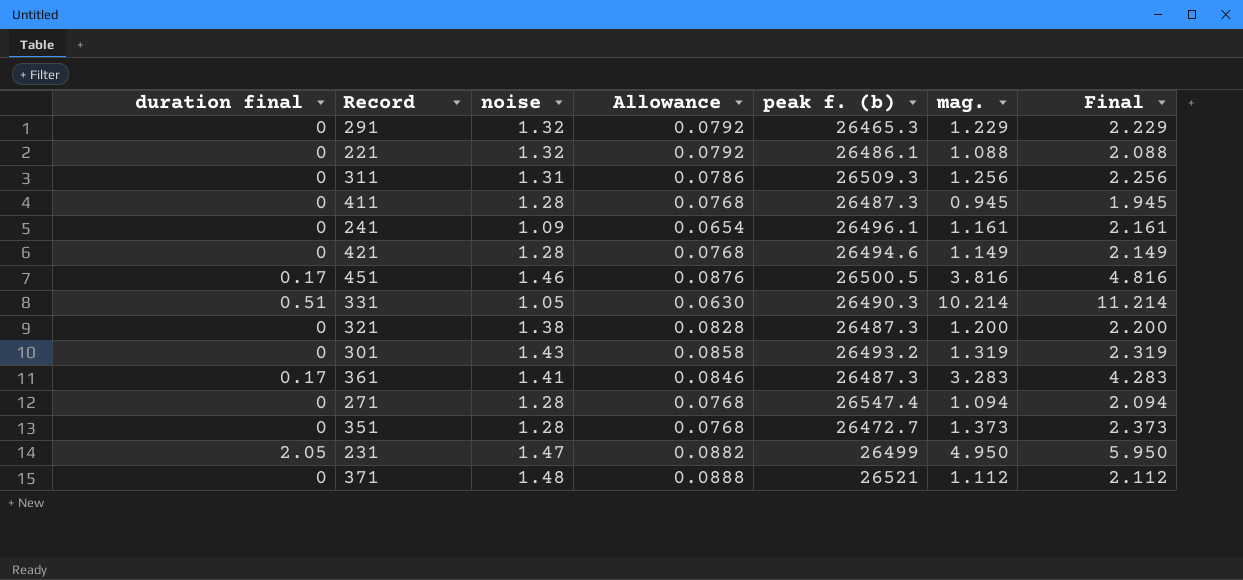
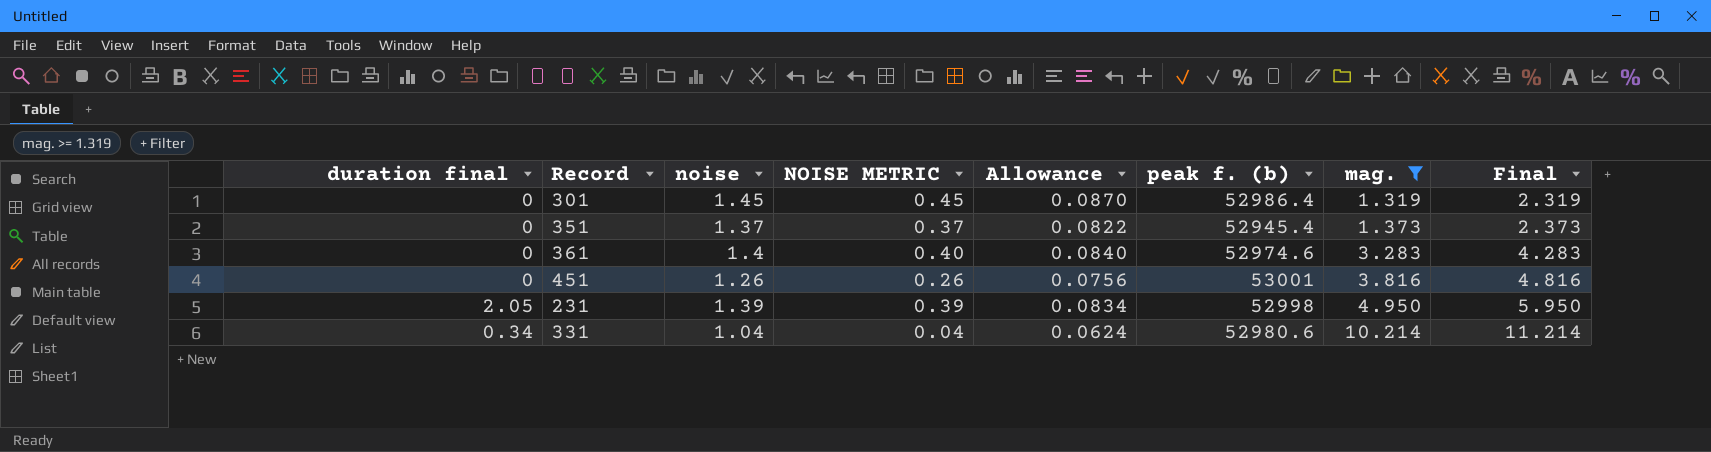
filter: none -> mag. >= 1.319
row order: none -> mag. ascending
column NOISE METRIC | formula: none -> [noise] - 1
301 | noise: 1.43 -> 1.45
301 | Allowance: 0.0858 -> 0.0870
301 | peak f. (b): 26493.2 -> 52986.4
351 | noise: 1.28 -> 1.37
351 | Allowance: 0.0768 -> 0.0822
351 | peak f. (b): 26472.7 -> 52945.4
361 | duration final: 0.17 -> 0
361 | noise: 1.41 -> 1.4
361 | Allowance: 0.0846 -> 0.0840
361 | peak f. (b): 26487.3 -> 52974.6
451 | duration final: 0.17 -> 0
451 | noise: 1.46 -> 1.26
451 | Allowance: 0.0876 -> 0.0756
451 | peak f. (b): 26500.5 -> 53001
231 | noise: 1.47 -> 1.39
231 | Allowance: 0.0882 -> 0.0834
231 | peak f. (b): 26499 -> 52998
331 | duration final: 0.51 -> 0.34
331 | noise: 1.05 -> 1.04
331 | Allowance: 0.0630 -> 0.0624
331 | peak f. (b): 26490.3 -> 52980.6

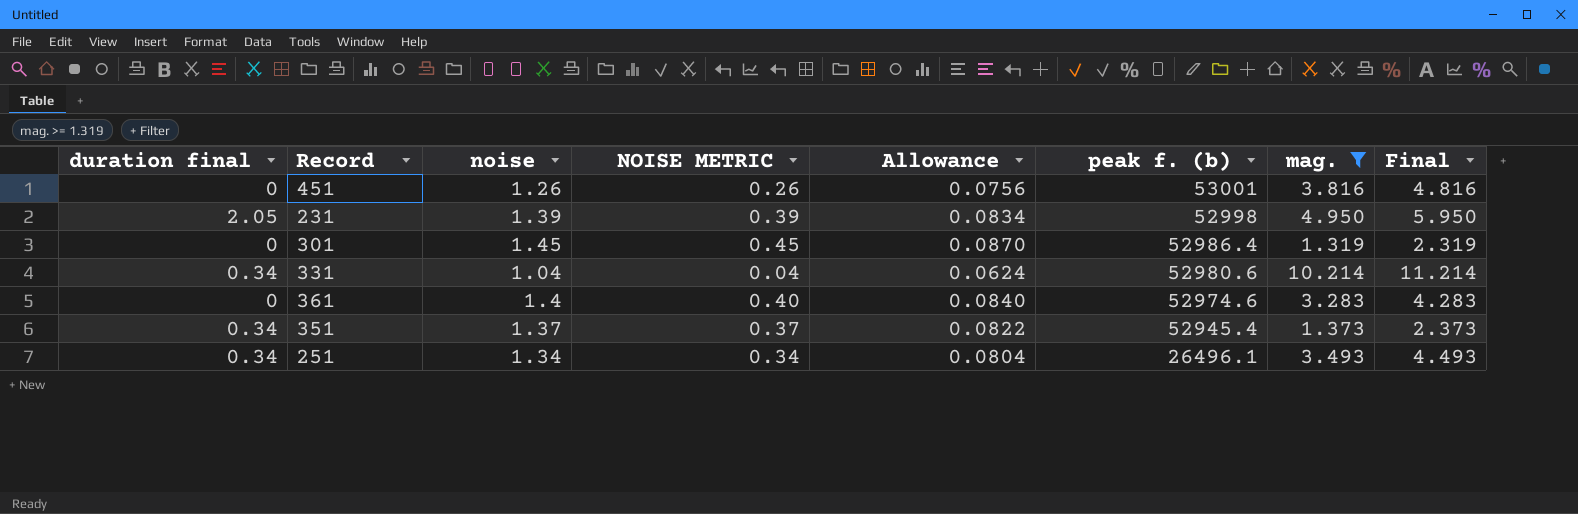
row order: mag. ascending -> peak f. (b) descending
351 | duration final: 0 -> 0.34
row 251: none -> 0.34 | 1.34 | 0.34 | 0.0804 | 26496.1 | 3.493 | 4.493

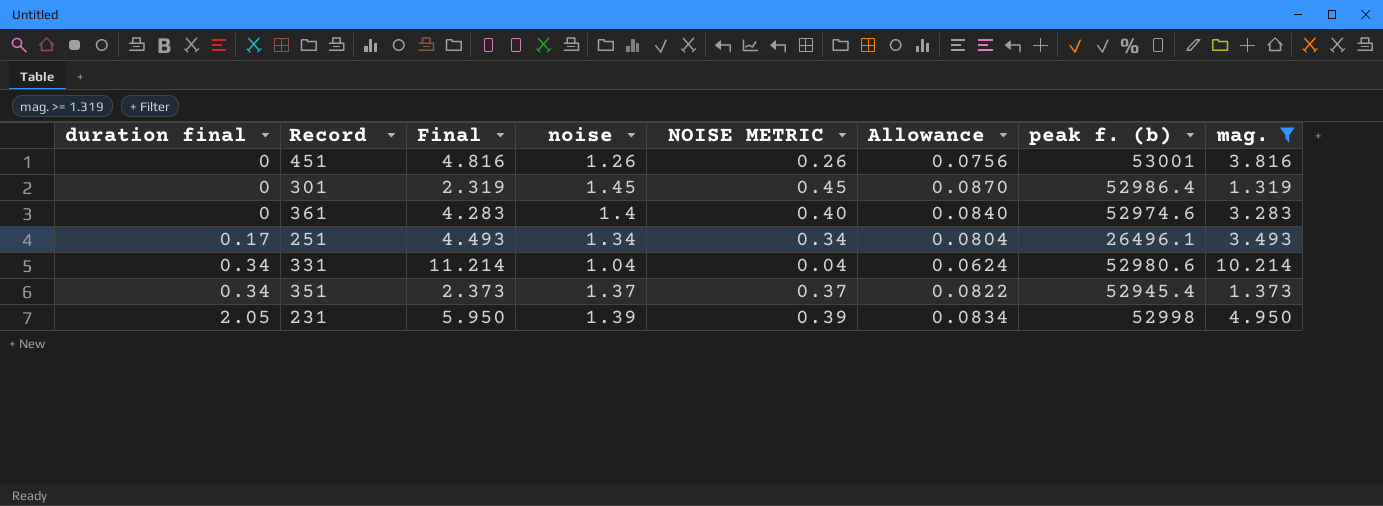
row order: peak f. (b) descending -> duration final ascending
column Final | position: 8 -> 3
251 | duration final: 0.34 -> 0.17

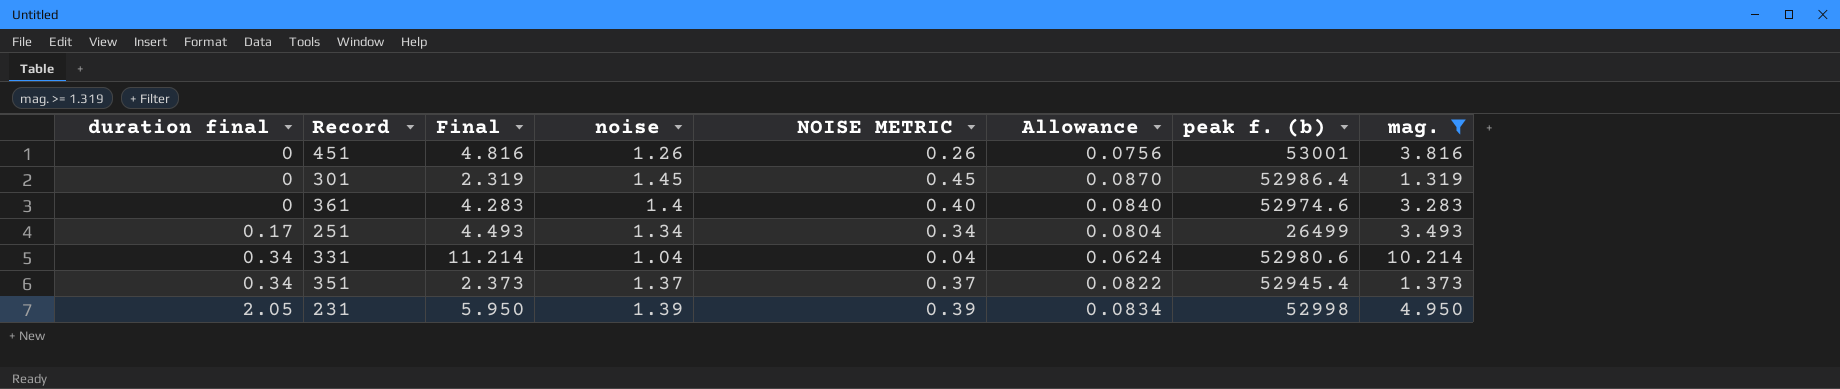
251 | peak f. (b): 26496.1 -> 26499

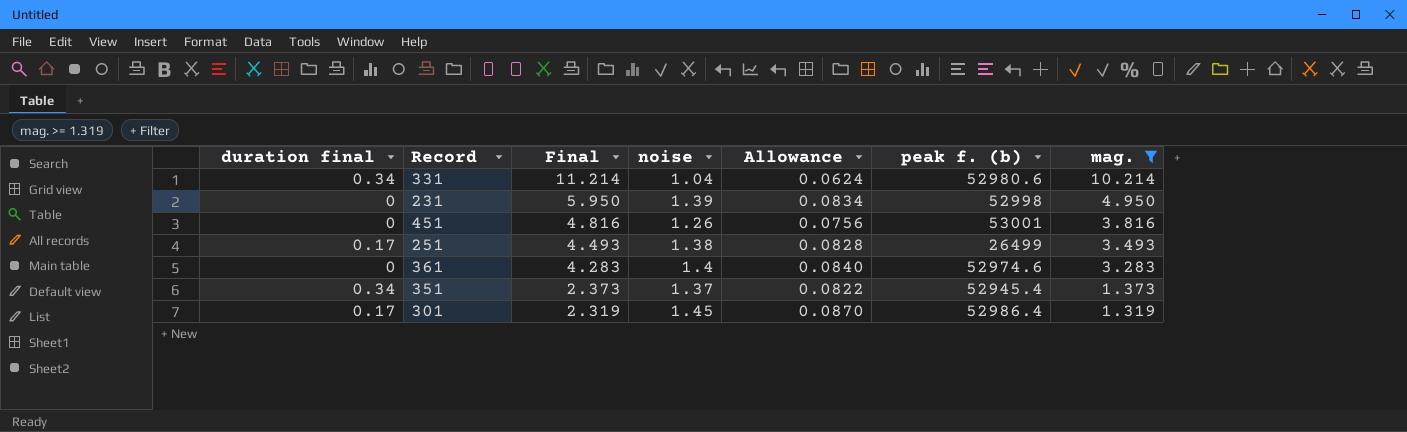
row order: duration final ascending -> Final descending
column NOISE METRIC | formula: [noise] - 1 -> none
231 | duration final: 2.05 -> 0
251 | noise: 1.34 -> 1.38
251 | Allowance: 0.0804 -> 0.0828
301 | duration final: 0 -> 0.17

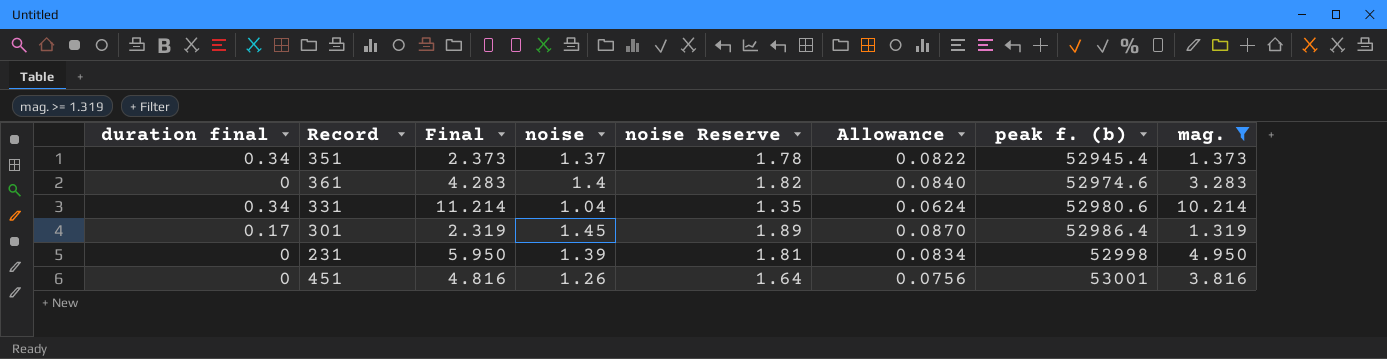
row order: Final descending -> peak f. (b) ascending
column noise Reserve | formula: none -> [noise] * 1.3
row 251: 0.17 | 4.493 | 1.38 | 0.0828 | 26499 | 3.493 -> none

